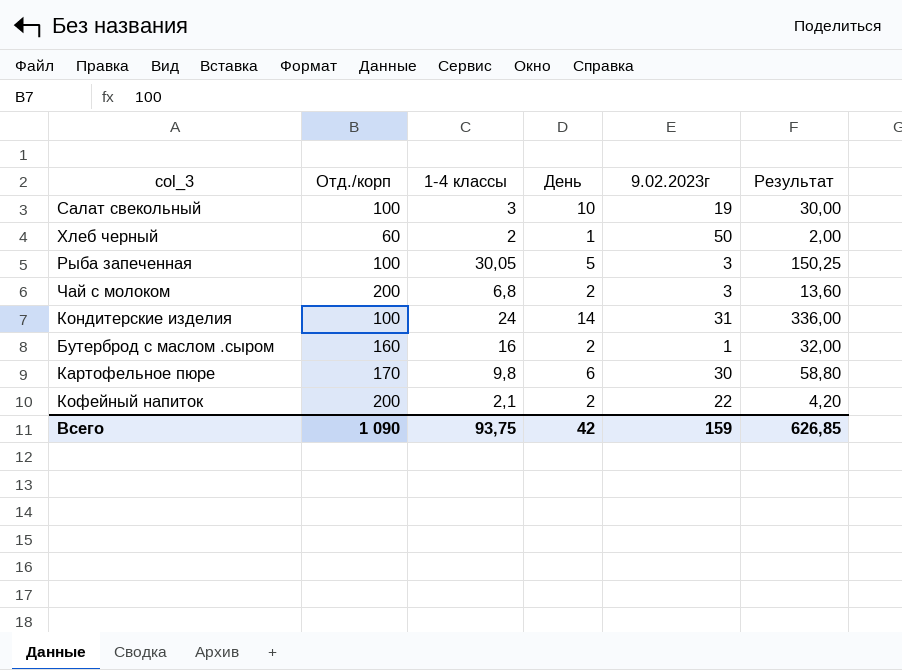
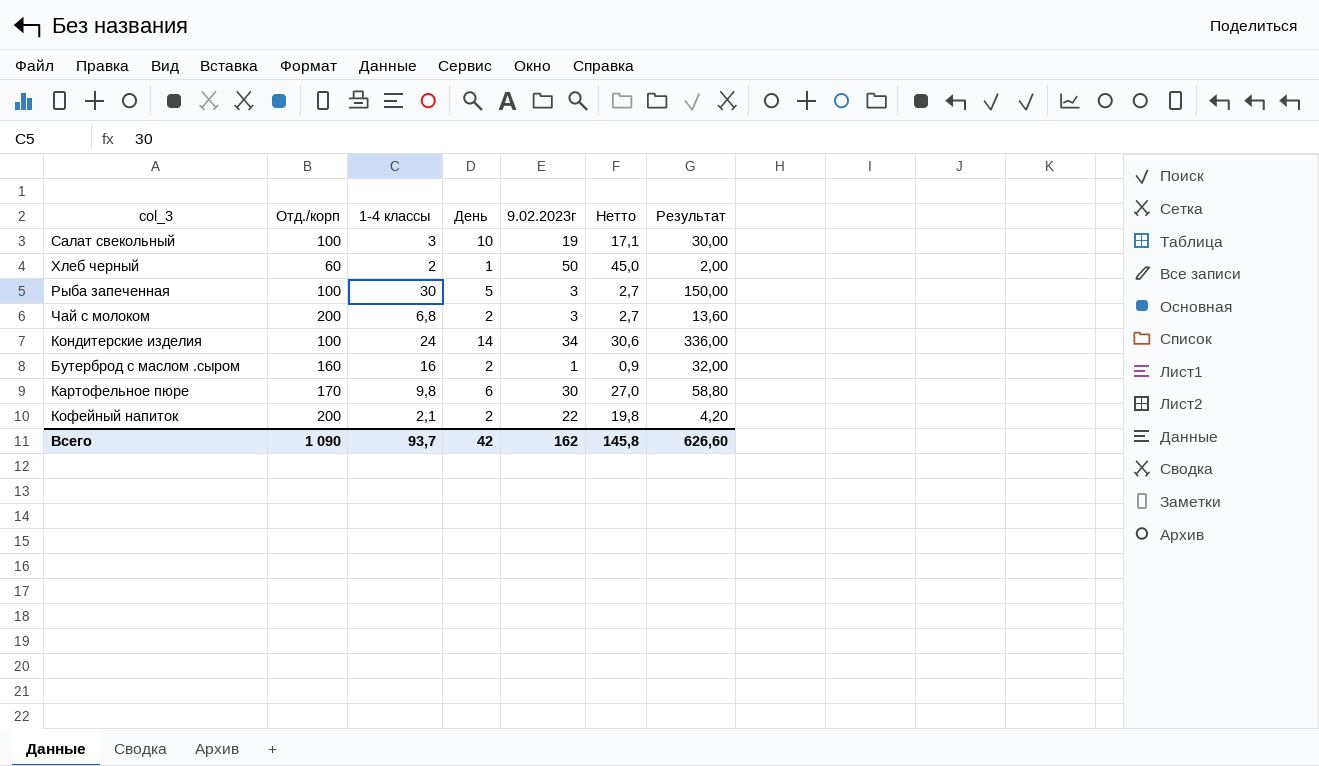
column Нетто | formula: none -> [9.02.2023г] * 0,9
Рыба запеченная | 1-4 классы: 30,05 -> 30
Рыба запеченная | Результат: 150,25 -> 150,00
Кондитерские изделия | 9.02.2023г: 31 -> 34
Всего | 1-4 классы: 93,75 -> 93,7
Всего | 9.02.2023г: 159 -> 162
Всего | Результат: 626,85 -> 626,60

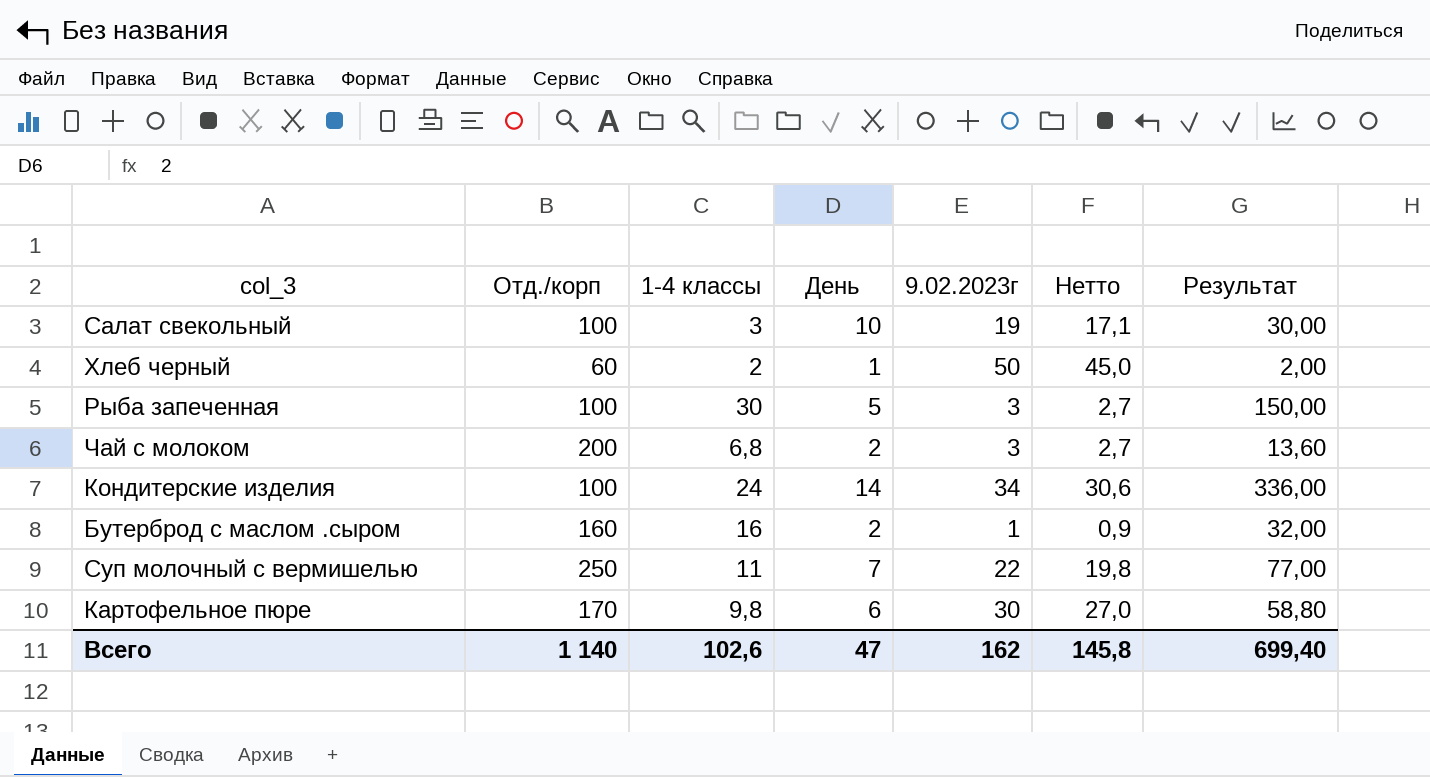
row Кофейный напиток: 200 | 2,1 | 2 | 22 | 19,8 | 4,20 -> none
row Суп молочный с вермишелью: none -> 250 | 11 | 7 | 22 | 19,8 | 77,00
Всего | Отд./корп: 1 090 -> 1 140
Всего | 1-4 классы: 93,7 -> 102,6
Всего | День: 42 -> 47
Всего | Результат: 626,60 -> 699,40

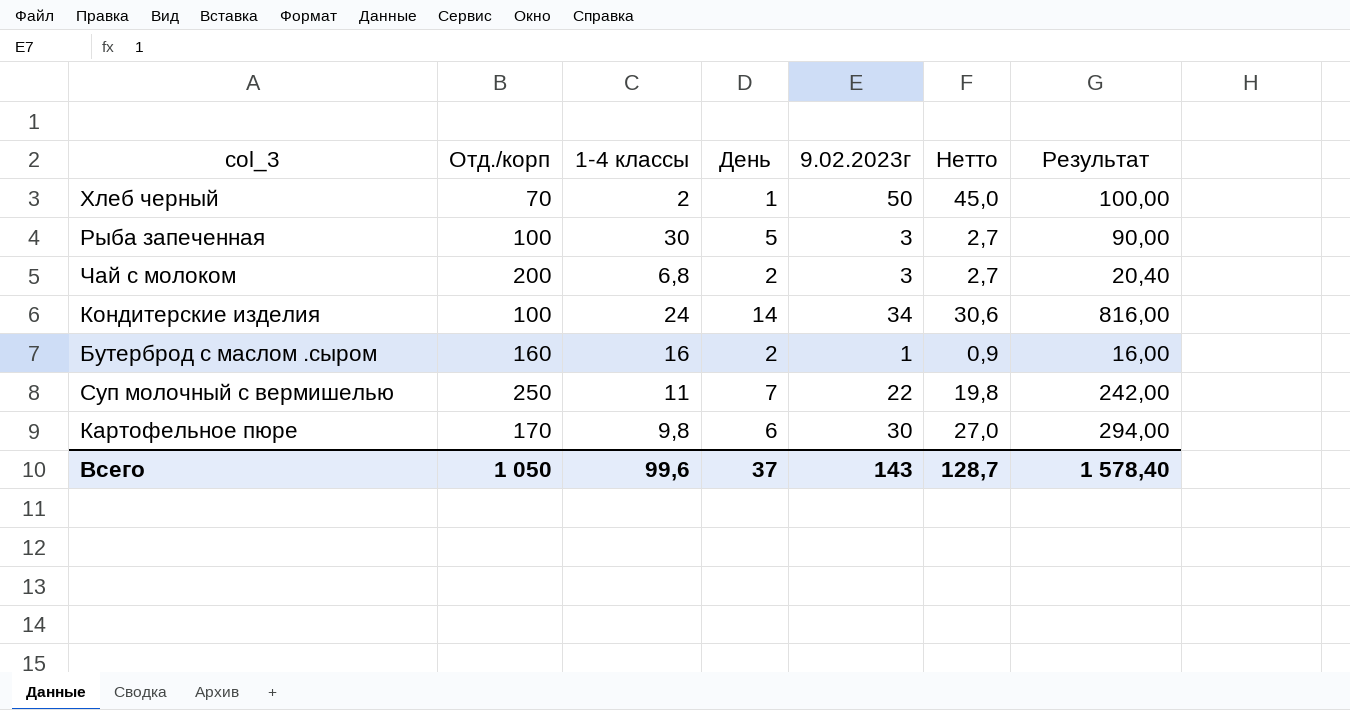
column Результат | formula: [1-4 классы] * [День] -> [1-4 классы] * [9.02.2023г]
row Салат свекольный: 100 | 3 | 10 | 19 | 17,1 | 30,00 -> none
Хлеб черный | Отд./корп: 60 -> 70
Всего | Отд./корп: 1 140 -> 1 050
Всего | 1-4 классы: 102,6 -> 99,6
Всего | День: 47 -> 37
Всего | 9.02.2023г: 162 -> 143
Всего | Нетто: 145,8 -> 128,7
Всего | Результат: 699,40 -> 1 578,40

